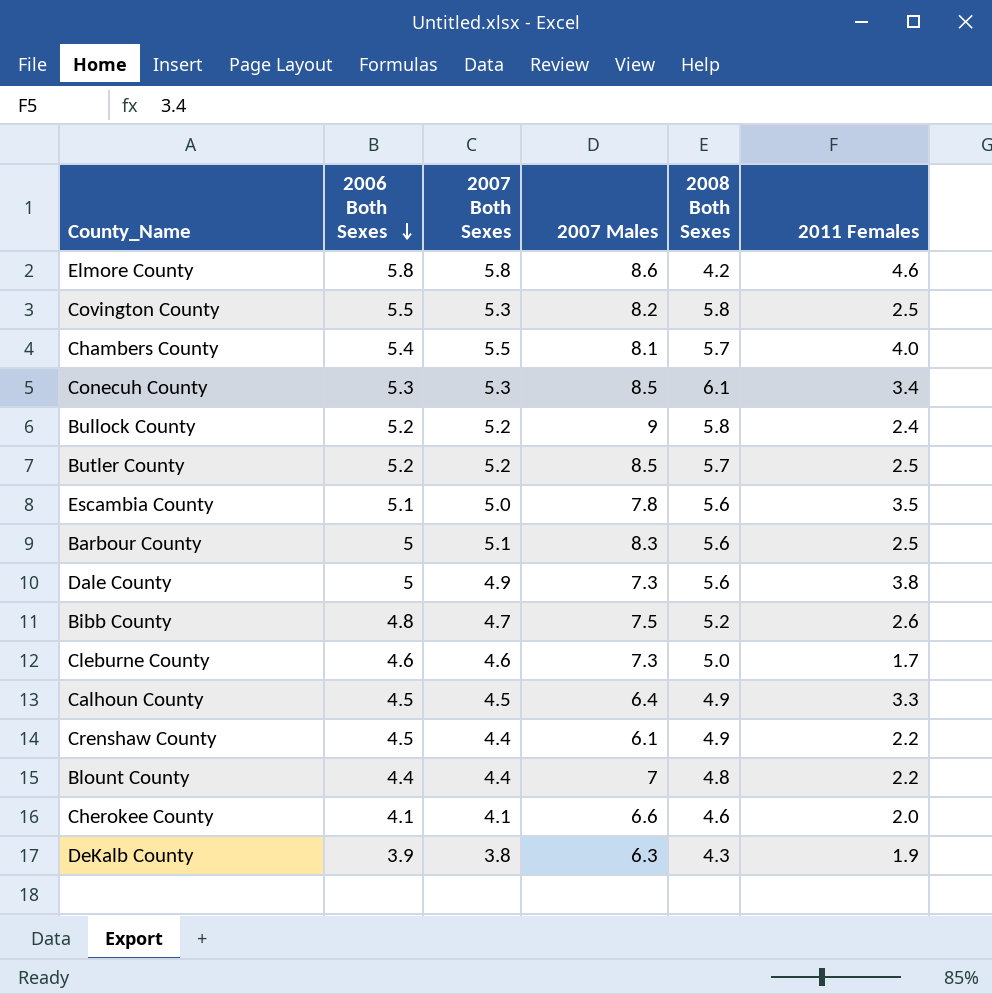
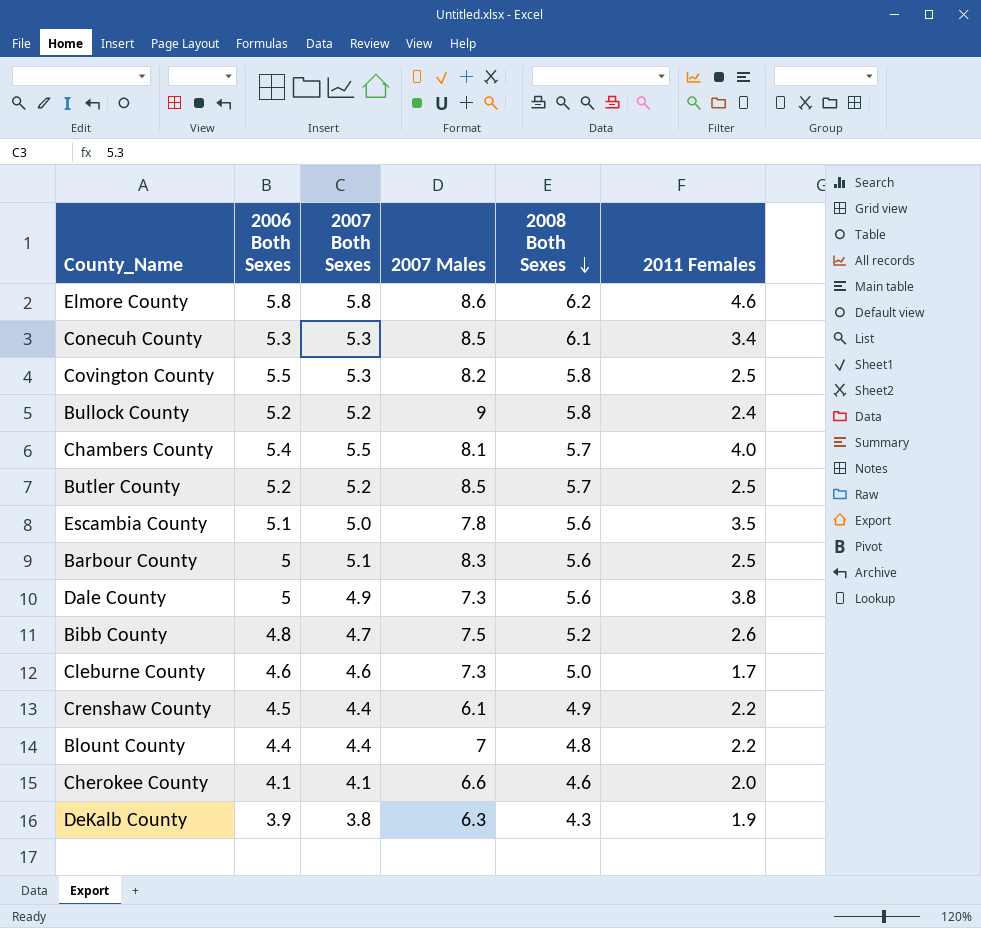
row order: 2006 Both Sexes descending -> 2008 Both Sexes descending
row Calhoun County: 4.5 | 4.5 | 6.4 | 4.9 | 3.3 -> none
Elmore County | 2008 Both Sexes: 4.2 -> 6.2

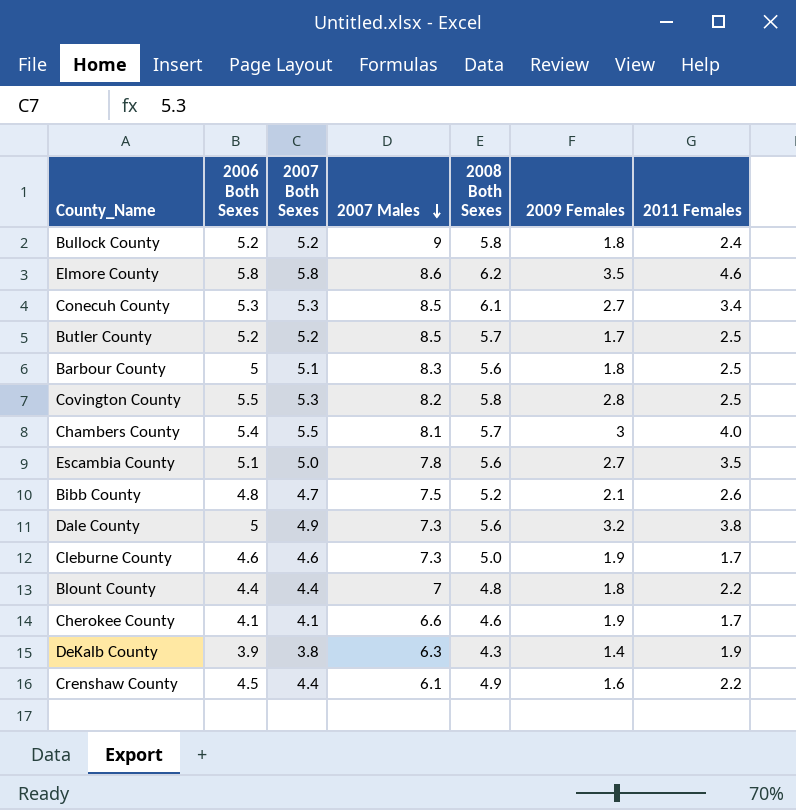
row order: 2008 Both Sexes descending -> 2007 Males descending
column 2009 Females | position: none -> 6
Cherokee County | 2011 Females: 2.0 -> 1.7

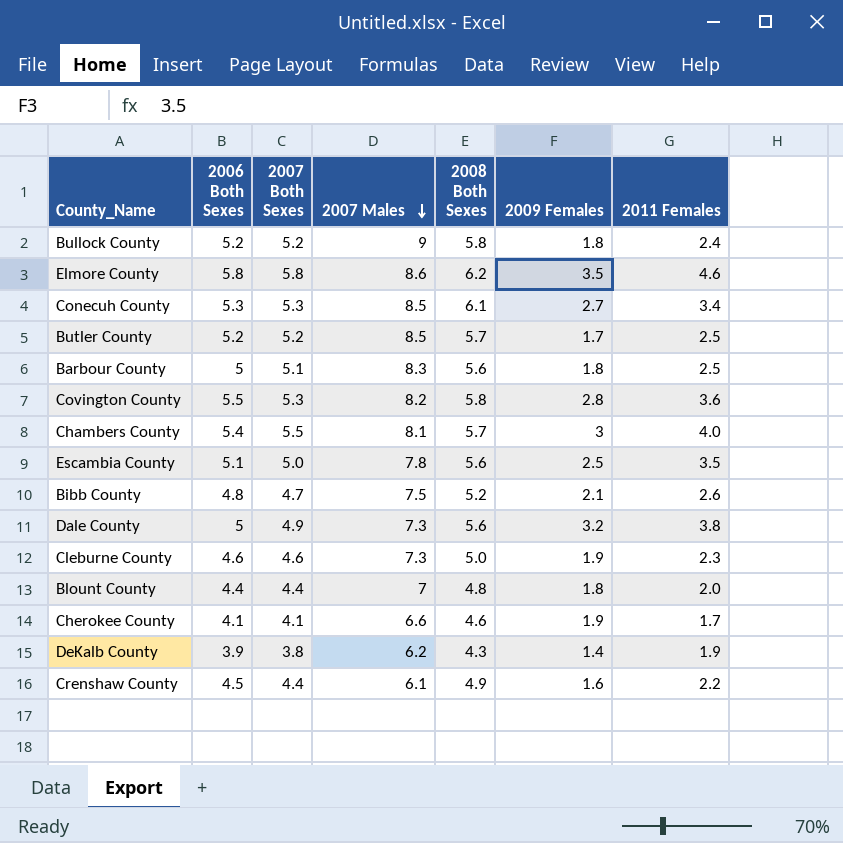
Covington County | 2011 Females: 2.5 -> 3.6
Escambia County | 2009 Females: 2.7 -> 2.5
Cleburne County | 2011 Females: 1.7 -> 2.3
Blount County | 2011 Females: 2.2 -> 2.0
DeKalb County | 2007 Males: 6.3 -> 6.2

